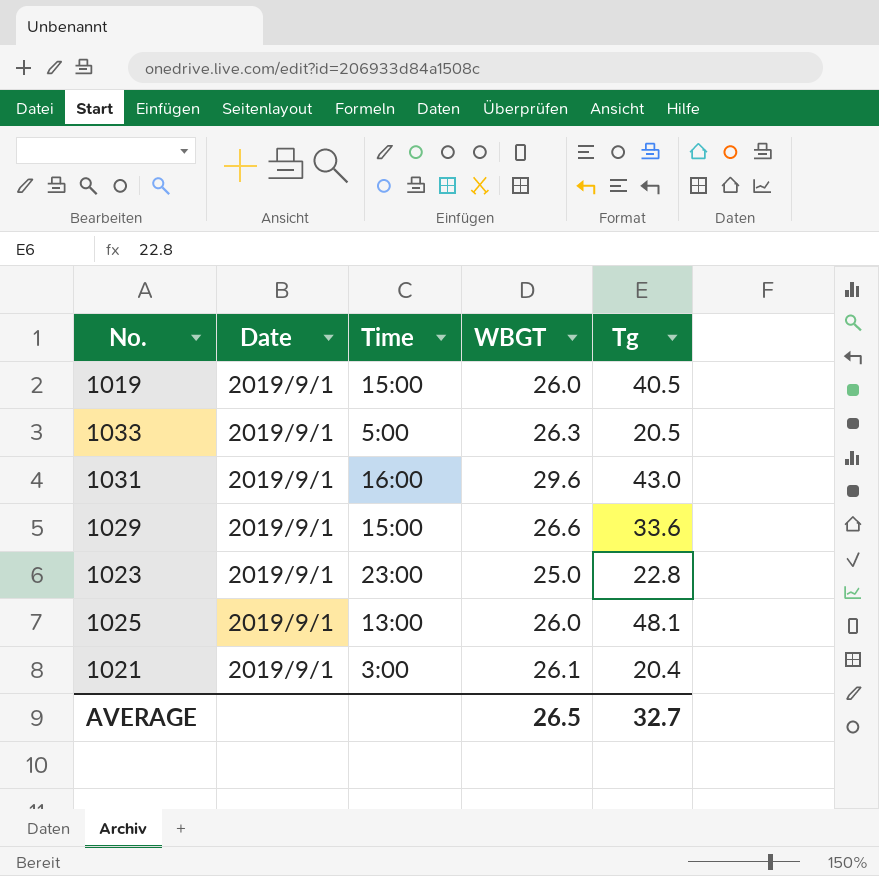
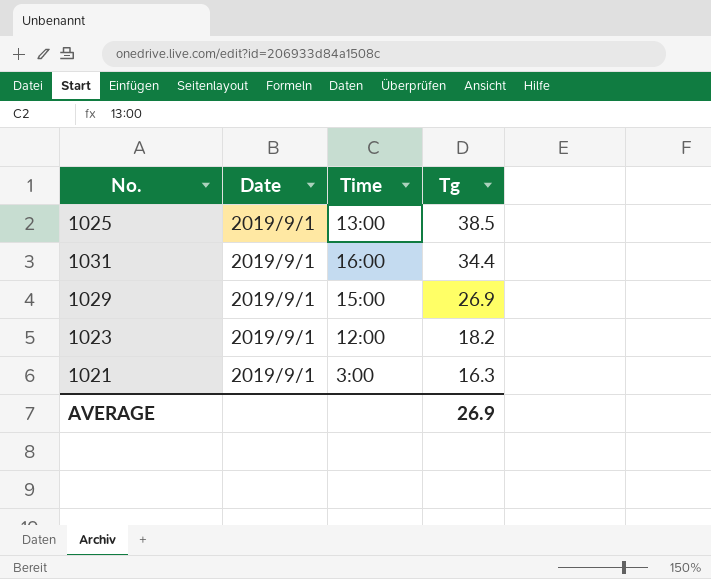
row order: none -> Tg descending
column WBGT | position: 4 -> none
row 1019: 2019/9/1 | 15:00 | 26.0 | 40.5 -> none
row 1033: 2019/9/1 | 5:00 | 26.3 | 20.5 -> none
1025 | Tg: 48.1 -> 38.5
1031 | Tg: 43.0 -> 34.4
1029 | Tg: 33.6 -> 26.9
1023 | Time: 23:00 -> 12:00
1023 | Tg: 22.8 -> 18.2
1021 | Tg: 20.4 -> 16.3
AVERAGE | Tg: 32.7 -> 26.9

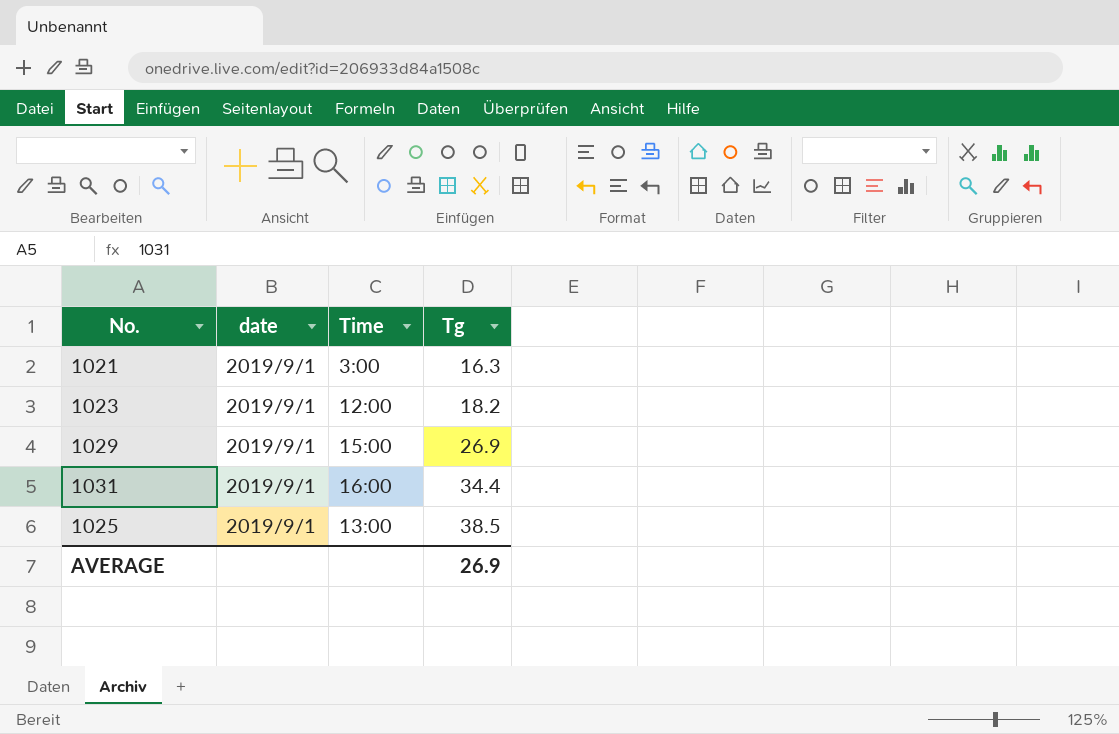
row order: Tg descending -> Tg ascending
column name: Date -> date

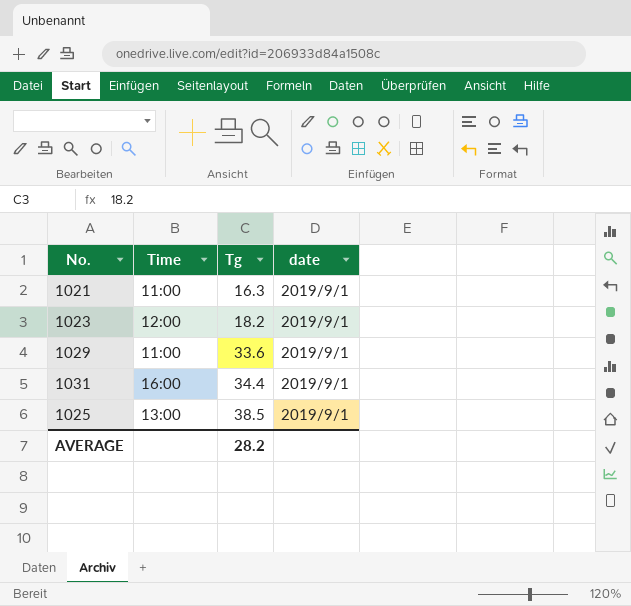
column date | position: 2 -> 4
1021 | Time: 3:00 -> 11:00
1029 | Time: 15:00 -> 11:00
1029 | Tg: 26.9 -> 33.6
AVERAGE | Tg: 26.9 -> 28.2

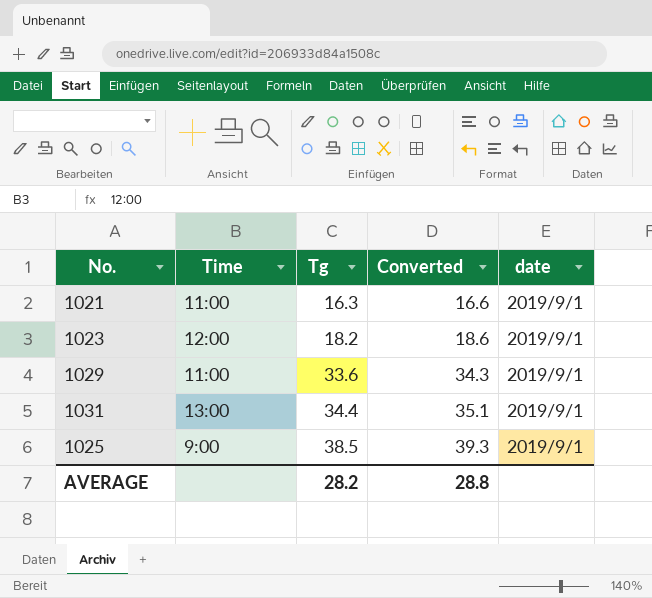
column Converted | formula: none -> [Tg] * 1.02
1031 | Time: 16:00 -> 13:00
1025 | Time: 13:00 -> 9:00

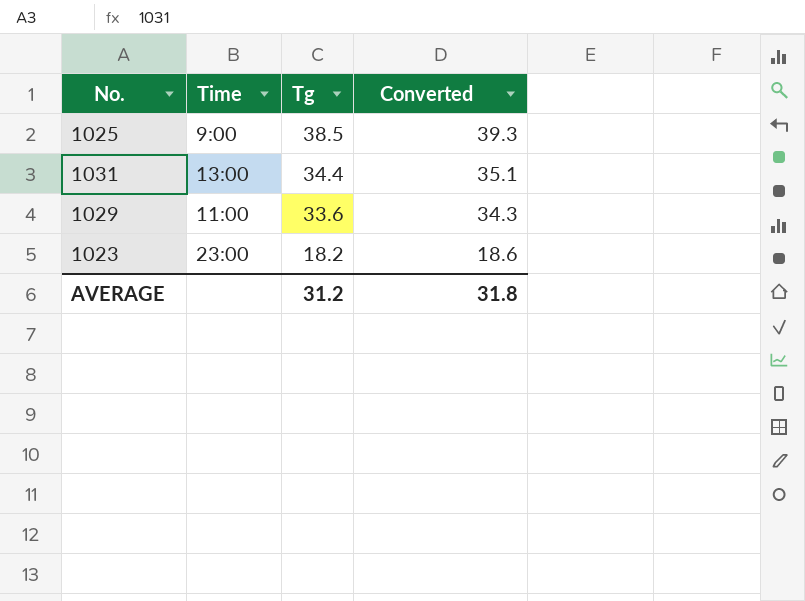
row order: Tg ascending -> Tg descending
column date | position: 5 -> none
row 1021: 11:00 | 16.3 | 16.6 | 2019/9/1 -> none
1023 | Time: 12:00 -> 23:00
AVERAGE | Tg: 28.2 -> 31.2
AVERAGE | Converted: 28.8 -> 31.8

